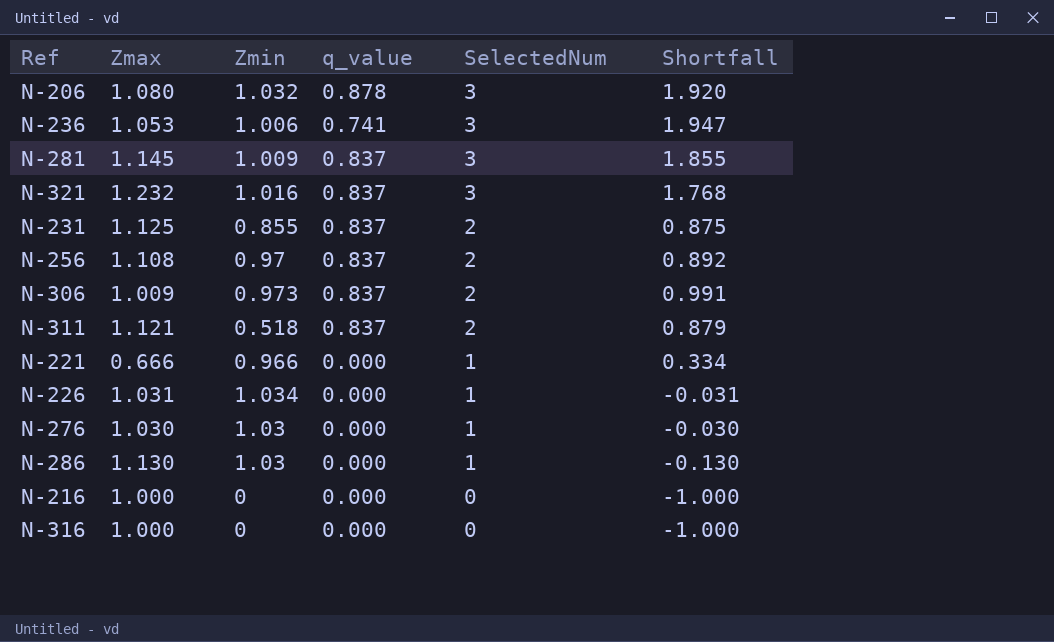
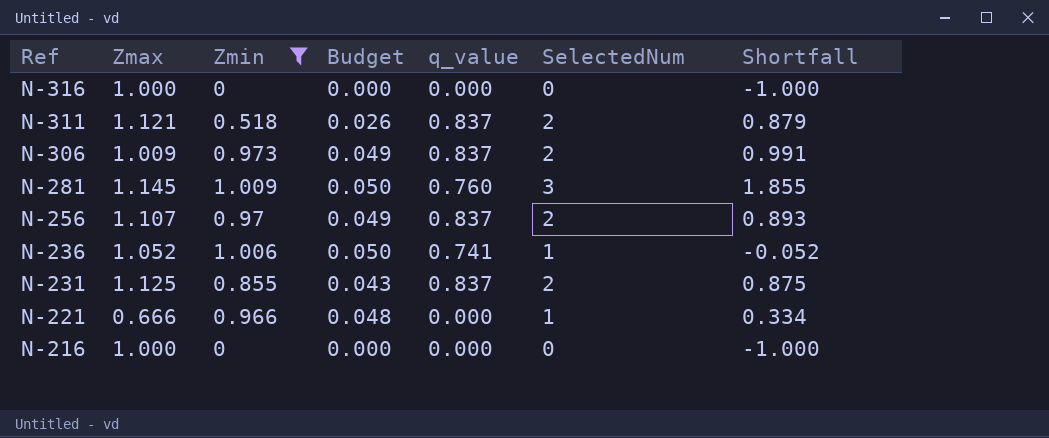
filter: none -> Zmin <= 1.009
row order: SelectedNum descending -> Ref descending
column Budget | formula: none -> [Zmin] * 0.05
N-281 | q_value: 0.837 -> 0.760
N-256 | Zmax: 1.108 -> 1.107
N-256 | Shortfall: 0.892 -> 0.893
N-236 | Zmax: 1.053 -> 1.052
N-236 | SelectedNum: 3 -> 1
N-236 | Shortfall: 1.947 -> -0.052

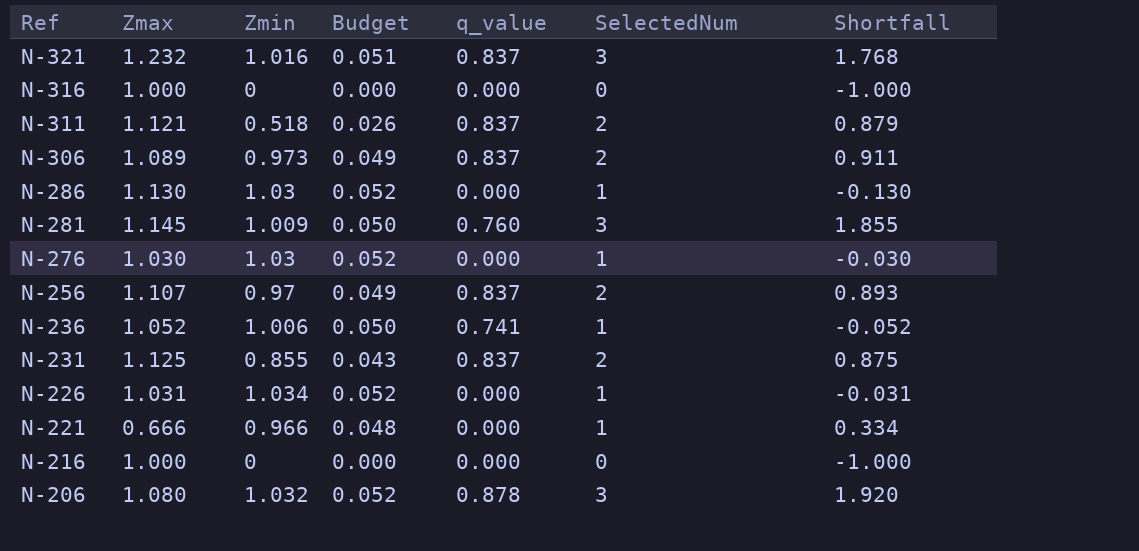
filter: Zmin <= 1.009 -> none
N-306 | Zmax: 1.009 -> 1.089
N-306 | Shortfall: 0.991 -> 0.911

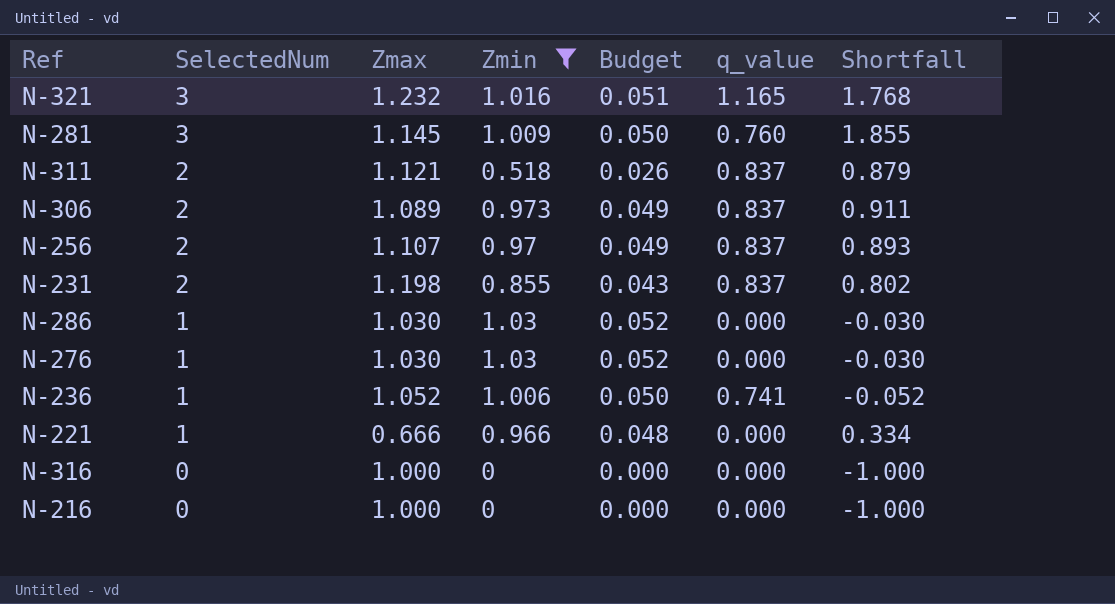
filter: none -> Zmin <= 1.03
row order: Ref descending -> SelectedNum descending
column SelectedNum | position: 6 -> 2
N-321 | q_value: 0.837 -> 1.165
N-231 | Zmax: 1.125 -> 1.198
N-231 | Shortfall: 0.875 -> 0.802
N-286 | Zmax: 1.130 -> 1.030
N-286 | Shortfall: -0.130 -> -0.030

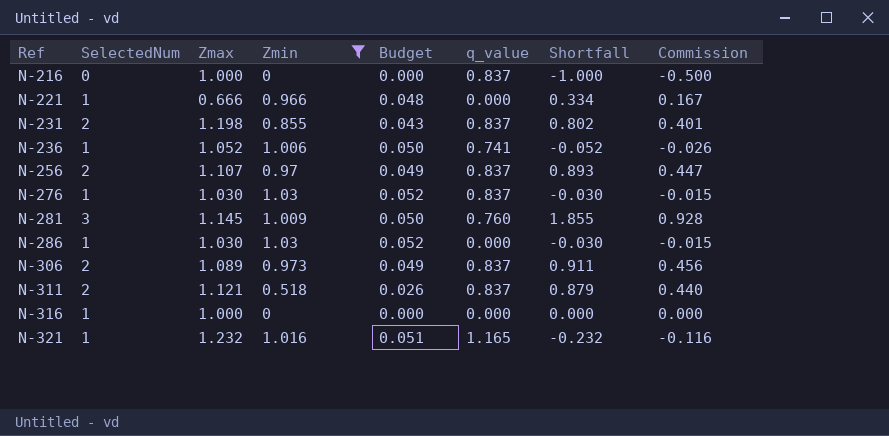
row order: SelectedNum descending -> Ref ascending
column Commission | formula: none -> [Shortfall] * 0.5
N-216 | q_value: 0.000 -> 0.837
N-276 | q_value: 0.000 -> 0.837
N-316 | SelectedNum: 0 -> 1
N-316 | Shortfall: -1.000 -> 0.000
N-321 | SelectedNum: 3 -> 1
N-321 | Shortfall: 1.768 -> -0.232

